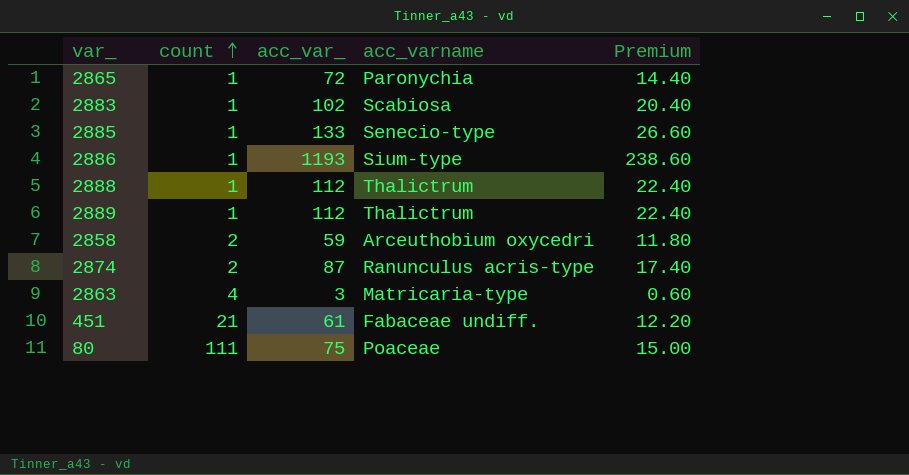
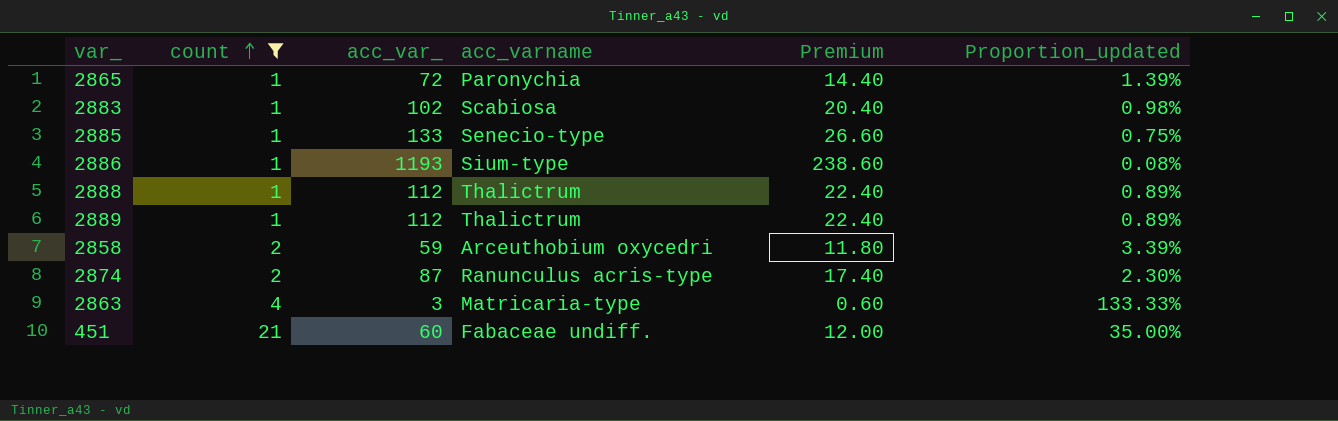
filter: none -> count != 111
column Proportion_updated | formula: none -> [count] / [acc_var_]
451 | acc_var_: 61 -> 60
451 | Premium: 12.20 -> 12.00

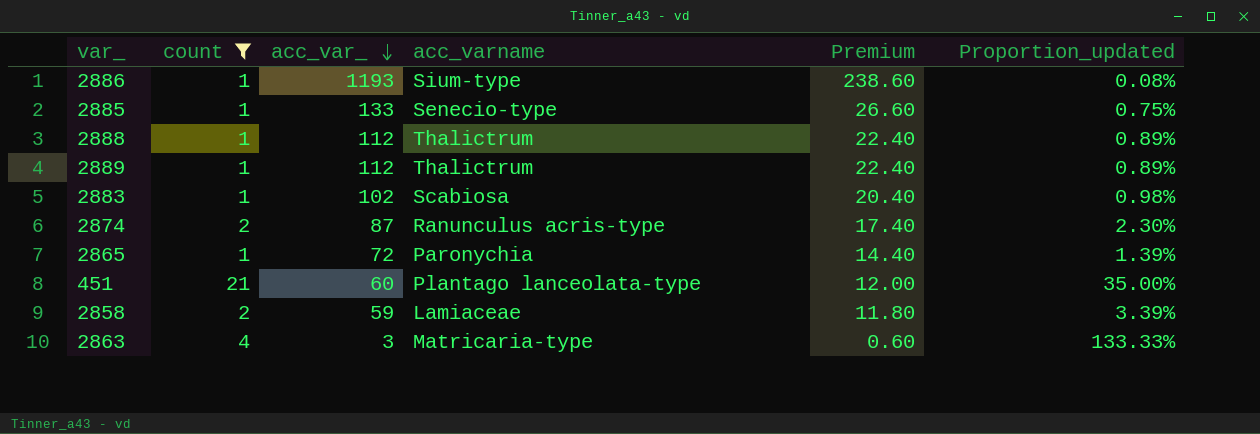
row order: count ascending -> acc_var_ descending
451 | acc_varname: Fabaceae undiff. -> Plantago lanceolata-type
2858 | acc_varname: Arceuthobium oxycedri -> Lamiaceae

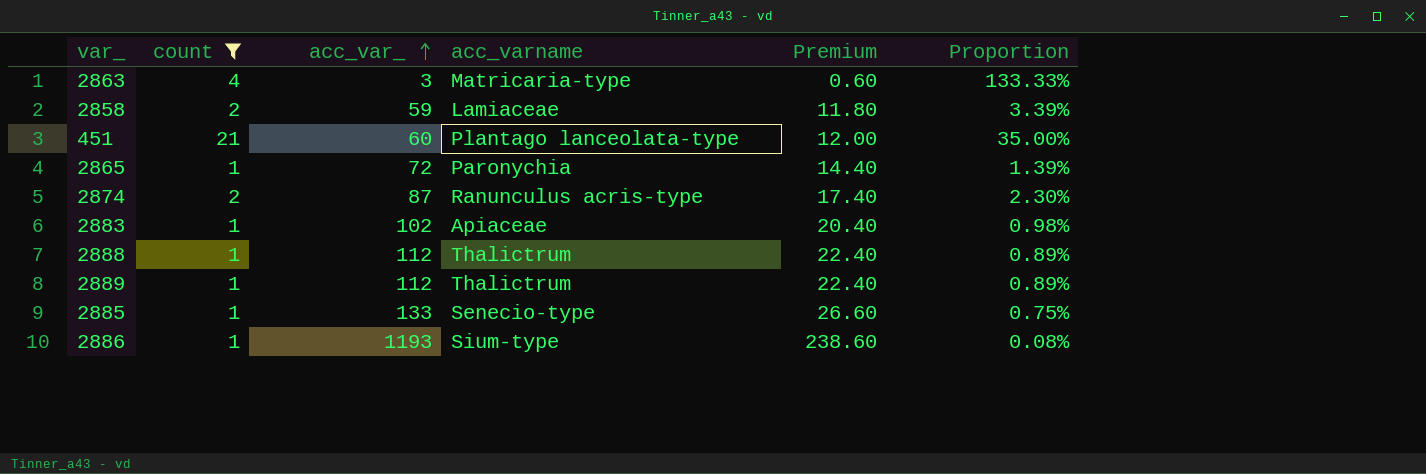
row order: acc_var_ descending -> acc_var_ ascending
column name: Proportion_updated -> Proportion
2883 | acc_varname: Scabiosa -> Apiaceae

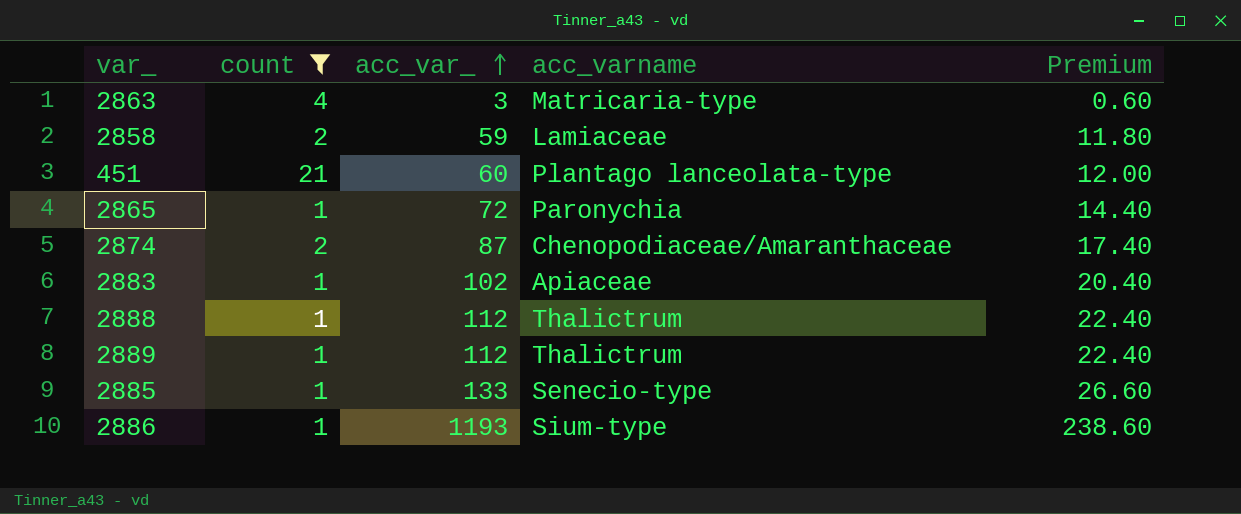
column Proportion | formula: [count] / [acc_var_] -> none
2874 | acc_varname: Ranunculus acris-type -> Chenopodiaceae/Amaranthaceae

